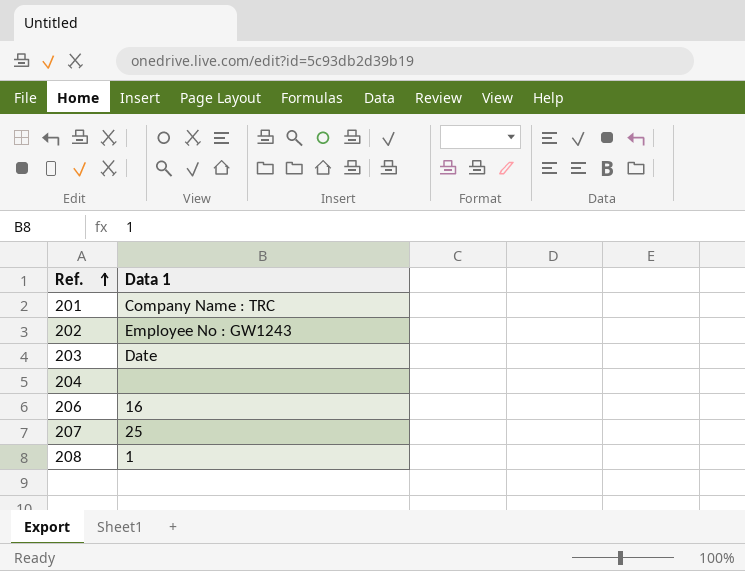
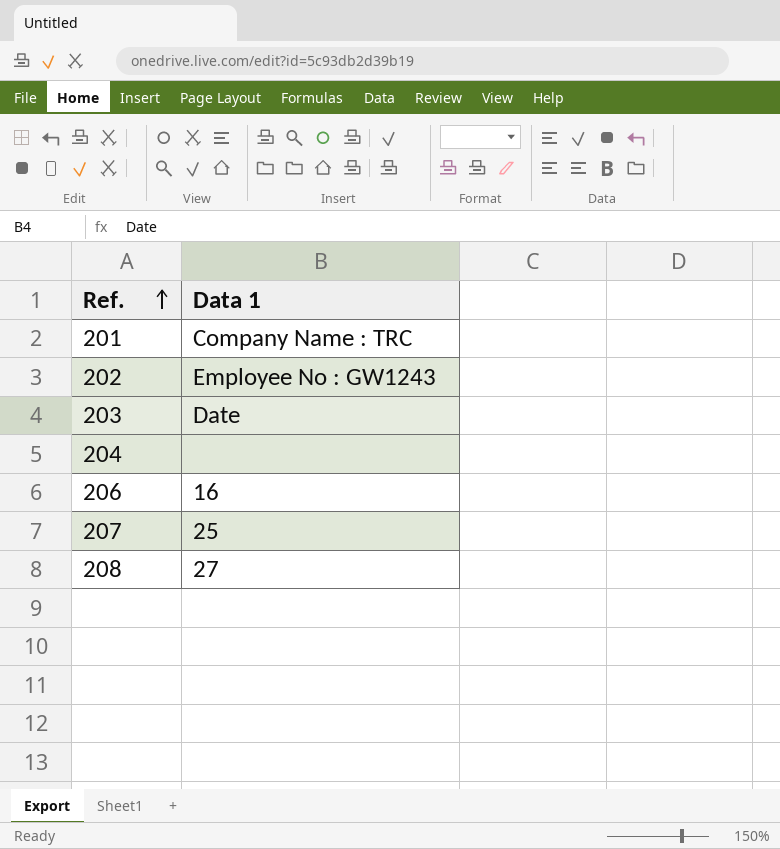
208 | Data 1: 1 -> 27

